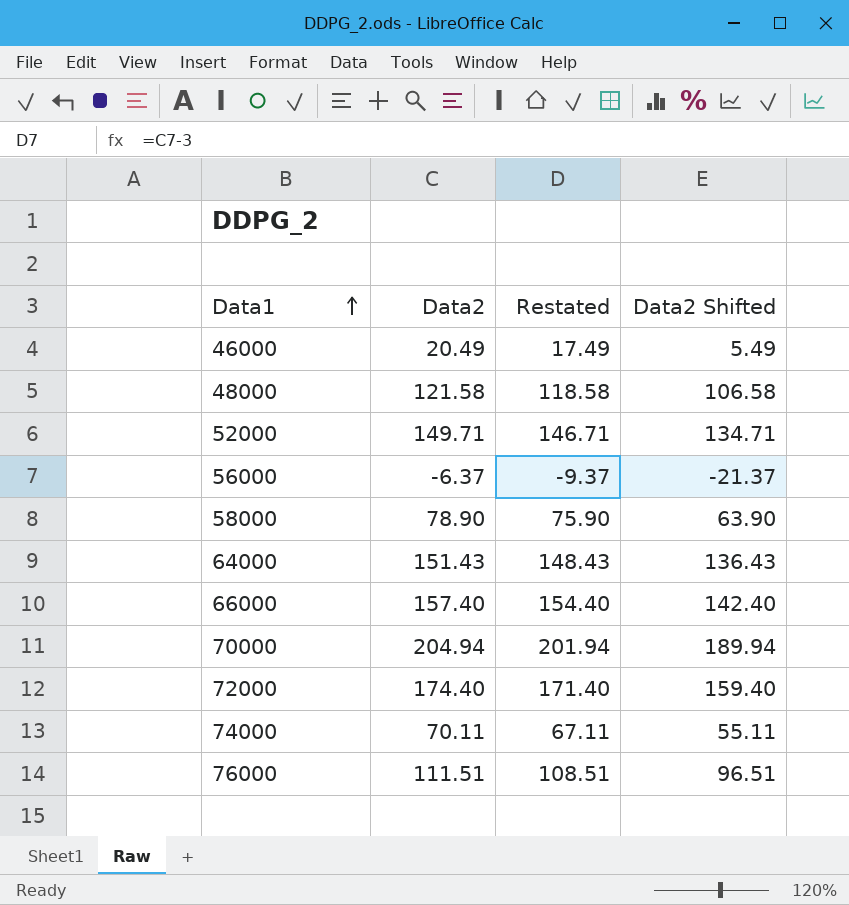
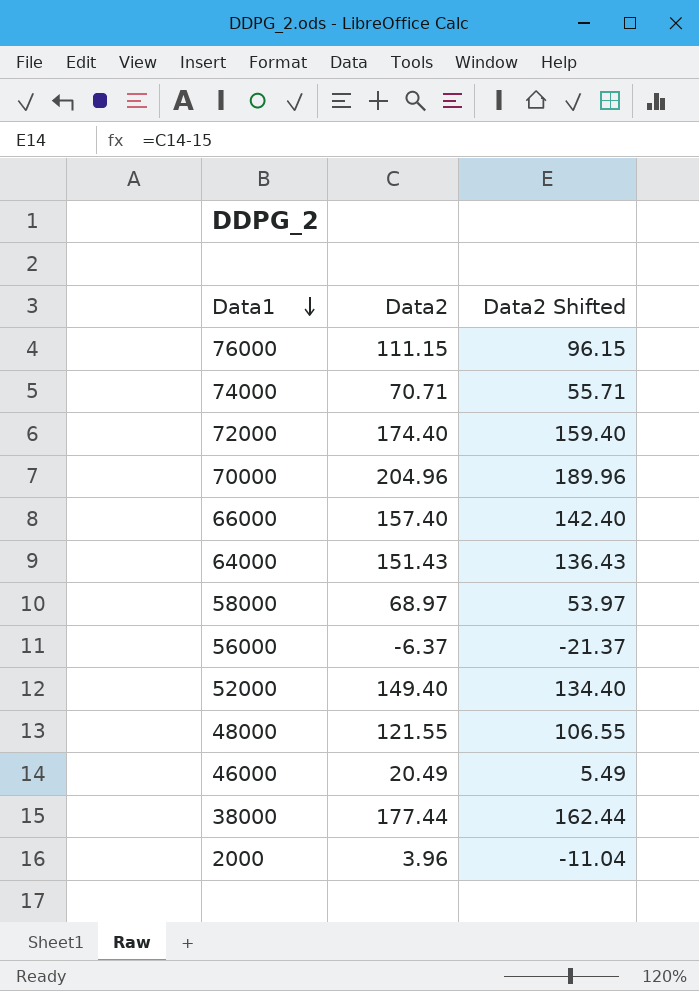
row order: Data1 ascending -> Data1 descending
column Restated | formula: [Data2] - 3 -> none
76000 | Data2: 111.51 -> 111.15
76000 | Data2 Shifted: 96.51 -> 96.15
74000 | Data2: 70.11 -> 70.71
74000 | Data2 Shifted: 55.11 -> 55.71
70000 | Data2: 204.94 -> 204.96
70000 | Data2 Shifted: 189.94 -> 189.96
58000 | Data2: 78.90 -> 68.97
58000 | Data2 Shifted: 63.90 -> 53.97
52000 | Data2: 149.71 -> 149.40
52000 | Data2 Shifted: 134.71 -> 134.40
48000 | Data2: 121.58 -> 121.55
48000 | Data2 Shifted: 106.58 -> 106.55
row 38000: none -> 177.44 | 162.44
row 2000: none -> 3.96 | -11.04

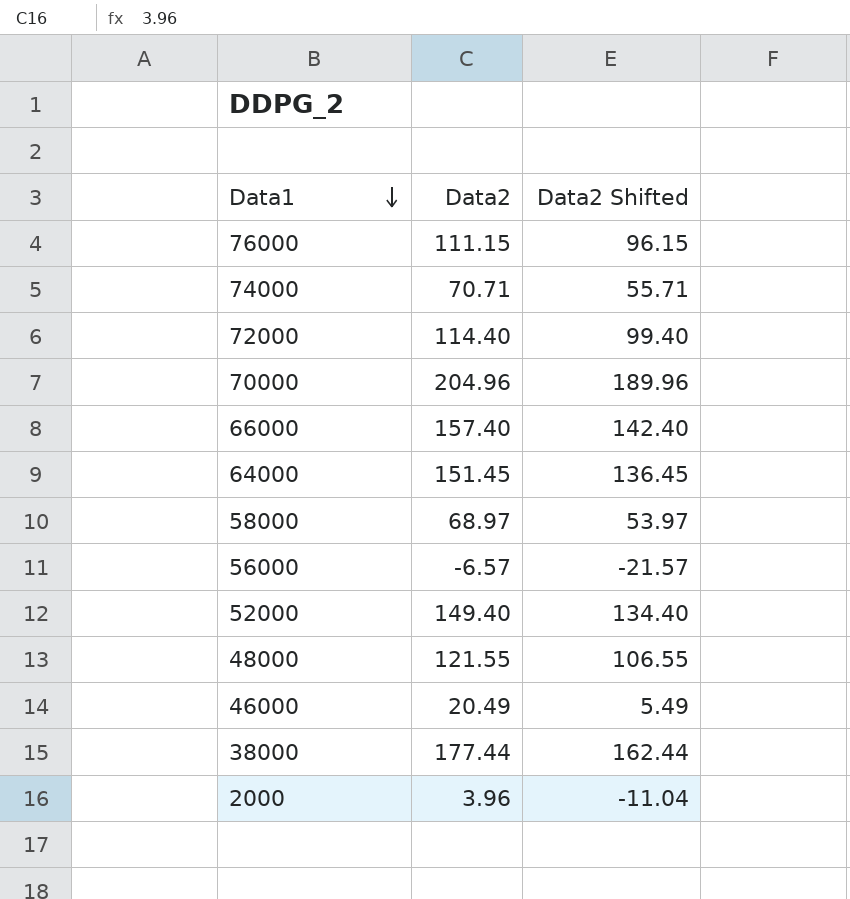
72000 | Data2: 174.40 -> 114.40
72000 | Data2 Shifted: 159.40 -> 99.40
64000 | Data2: 151.43 -> 151.45
64000 | Data2 Shifted: 136.43 -> 136.45
56000 | Data2: -6.37 -> -6.57
56000 | Data2 Shifted: -21.37 -> -21.57

